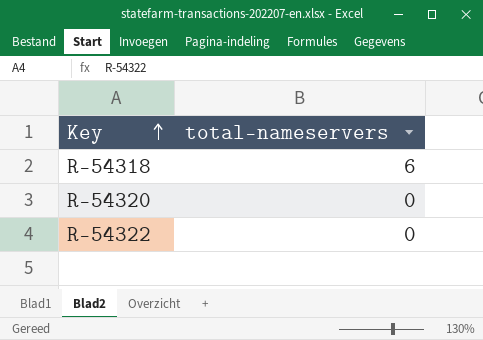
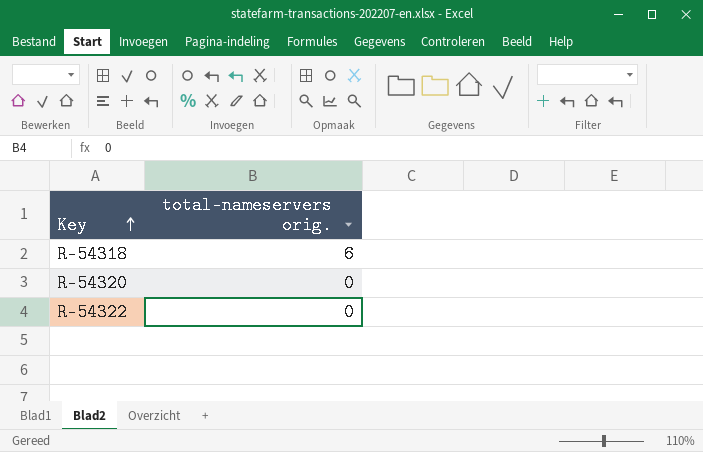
column name: total-nameservers -> total-nameservers orig.

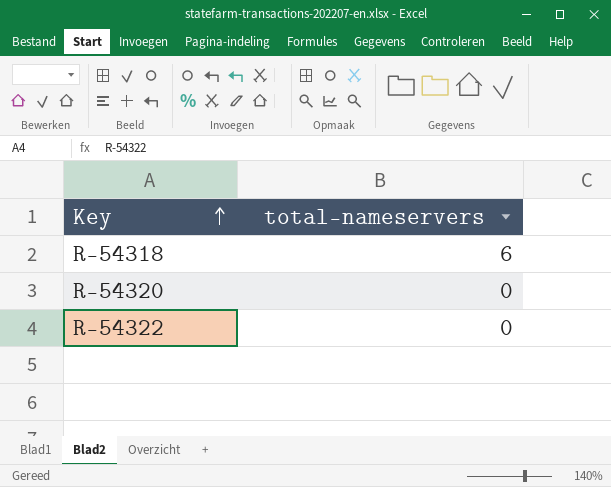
column name: total-nameservers orig. -> total-nameservers

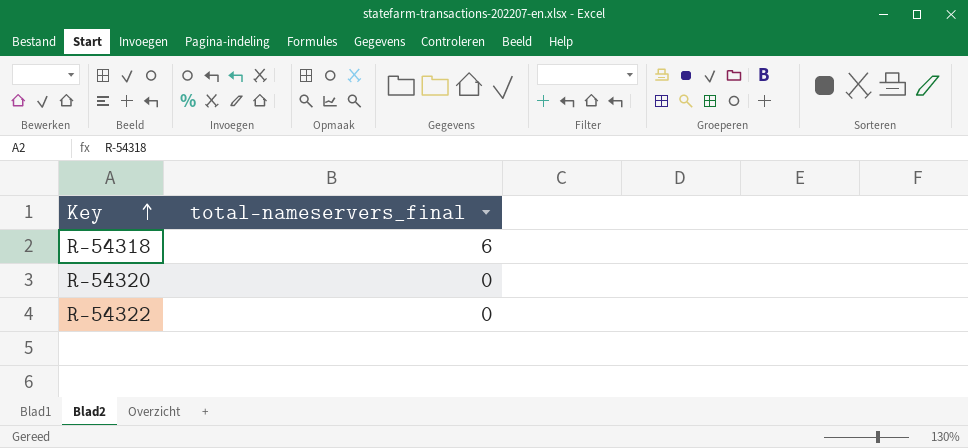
column name: total-nameservers -> total-nameservers_final

